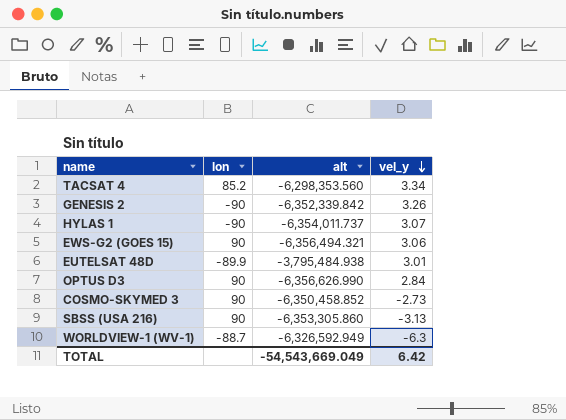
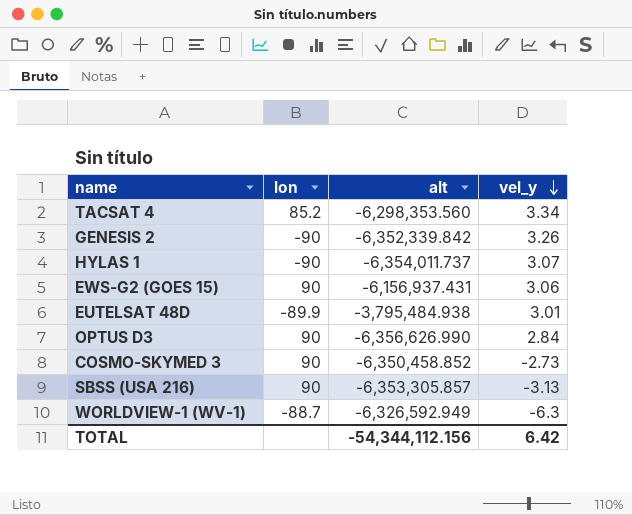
EWS-G2 (GOES 15) | alt: -6,356,494.321 -> -6,156,937.431
SBSS (USA 216) | alt: -6,353,305.860 -> -6,353,305.857
TOTAL | alt: -54,543,669.049 -> -54,344,112.156

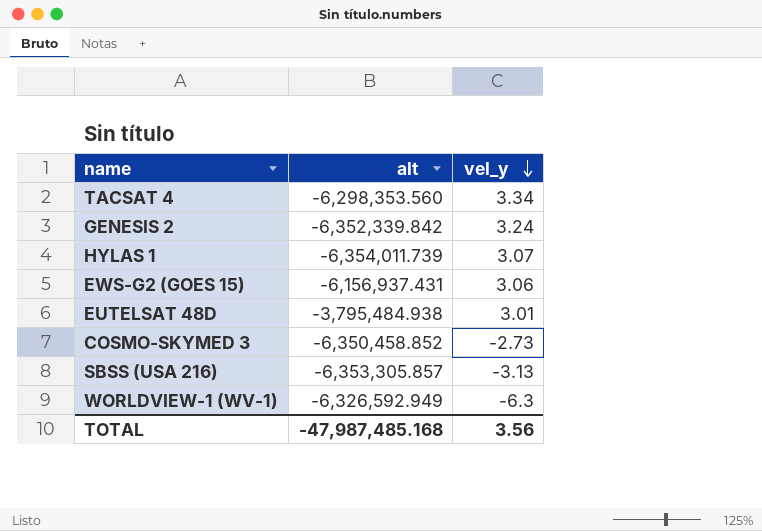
column lon | position: 2 -> none
row OPTUS D3: 90 | -6,356,626.990 | 2.84 -> none
GENESIS 2 | vel_y: 3.26 -> 3.24
HYLAS 1 | alt: -6,354,011.737 -> -6,354,011.739
TOTAL | alt: -54,344,112.156 -> -47,987,485.168
TOTAL | vel_y: 6.42 -> 3.56

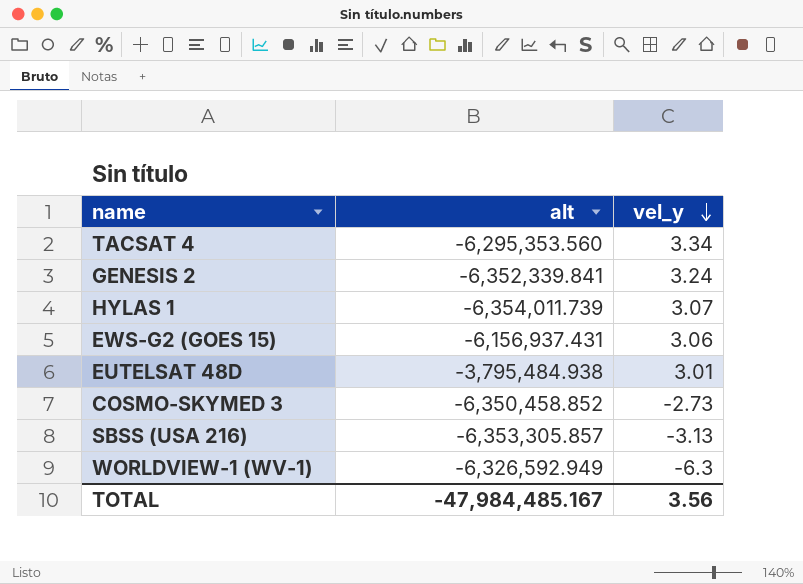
TACSAT 4 | alt: -6,298,353.560 -> -6,295,353.560
GENESIS 2 | alt: -6,352,339.842 -> -6,352,339.841
TOTAL | alt: -47,987,485.168 -> -47,984,485.167

